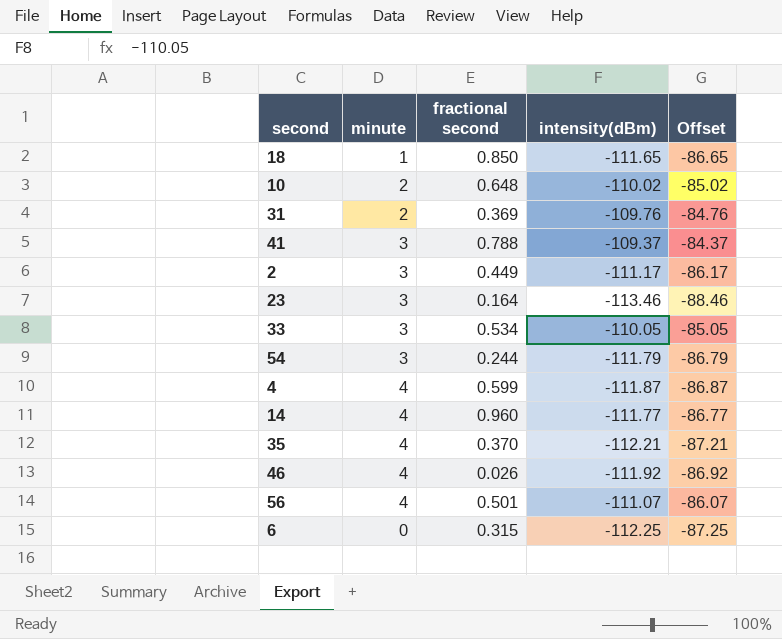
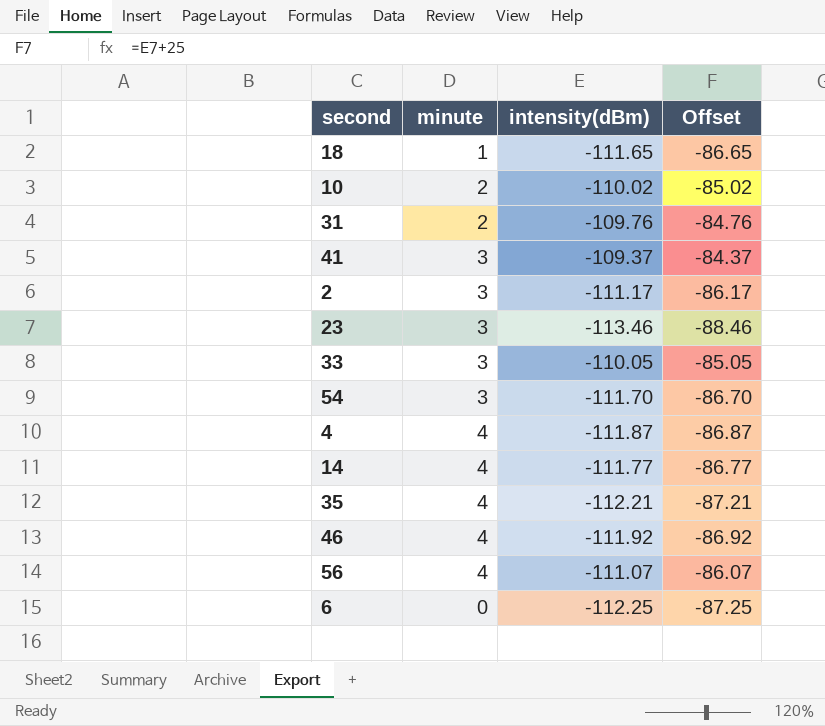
column fractional second | position: 3 -> none
54 | intensity(dBm): -111.79 -> -111.70
54 | Offset: -86.79 -> -86.70

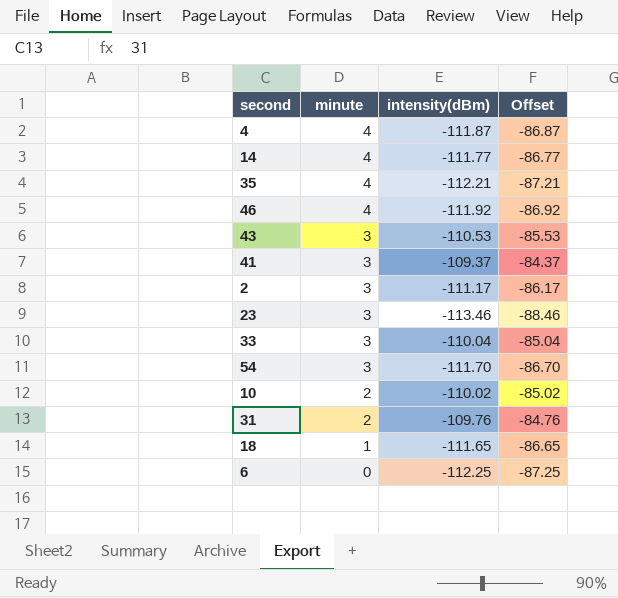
row order: none -> minute descending
row 56: 4 | -111.07 | -86.07 -> none
row 43: none -> 3 | -110.53 | -85.53
33 | intensity(dBm): -110.05 -> -110.04
33 | Offset: -85.05 -> -85.04

